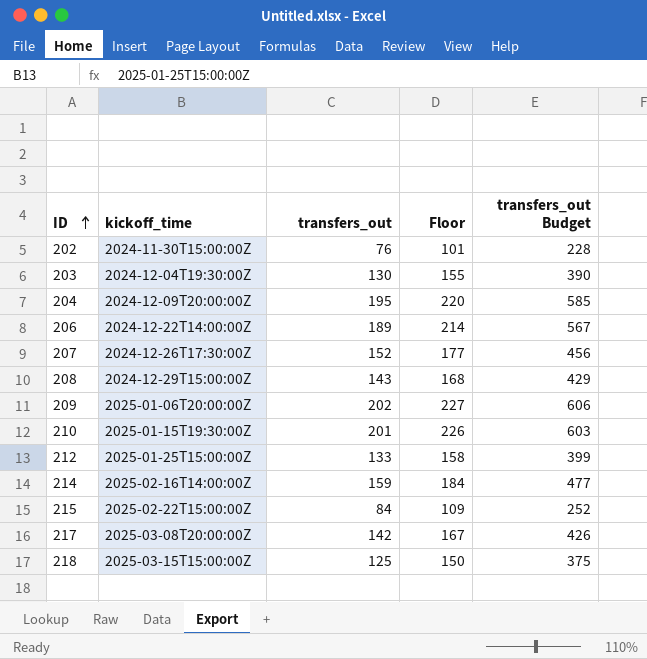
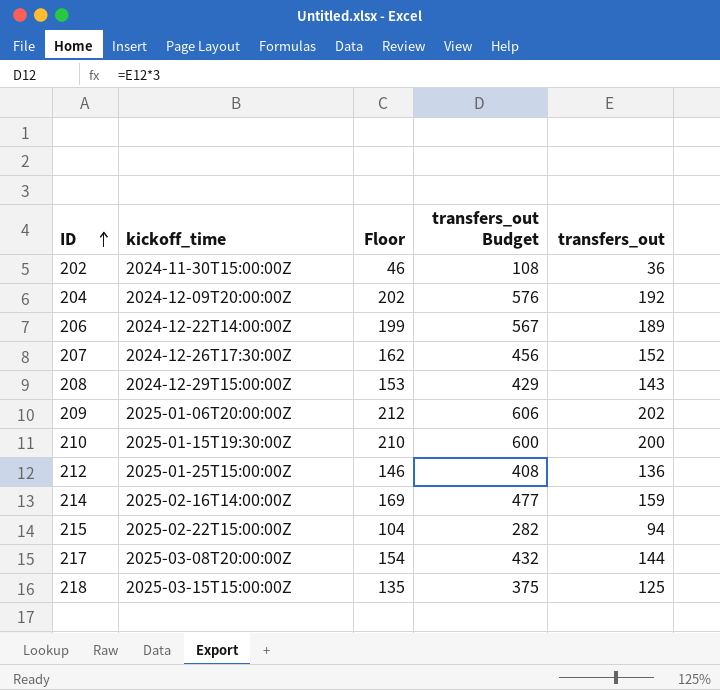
column Floor | formula: [transfers_out] + 25 -> [transfers_out] + 10
column transfers_out | position: 3 -> 5
row 203: 2024-12-04T19:30:00Z | 130 | 155 | 390 -> none
202 | transfers_out Budget: 228 -> 108
202 | transfers_out: 76 -> 36
204 | transfers_out Budget: 585 -> 576
204 | transfers_out: 195 -> 192
210 | transfers_out Budget: 603 -> 600
210 | transfers_out: 201 -> 200
212 | transfers_out Budget: 399 -> 408
212 | transfers_out: 133 -> 136
215 | transfers_out Budget: 252 -> 282
215 | transfers_out: 84 -> 94
217 | transfers_out Budget: 426 -> 432
217 | transfers_out: 142 -> 144

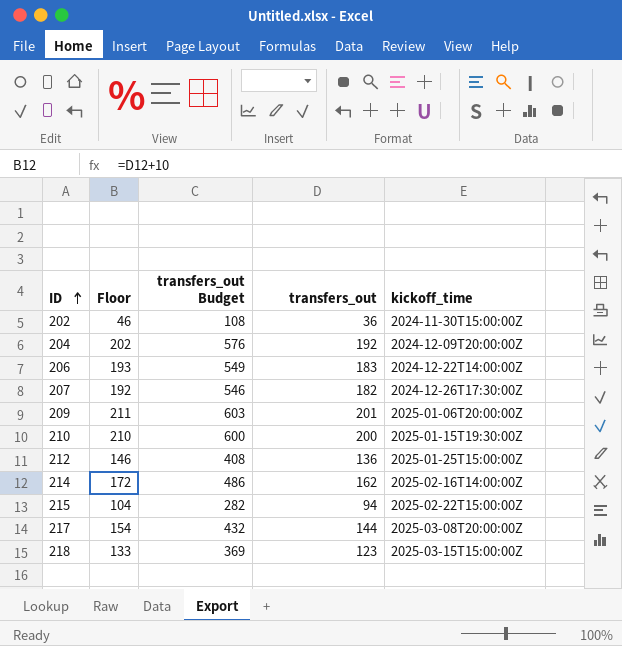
column kickoff_time | position: 2 -> 5
row 208: 2024-12-29T15:00:00Z | 153 | 429 | 143 -> none
206 | Floor: 199 -> 193
206 | transfers_out Budget: 567 -> 549
206 | transfers_out: 189 -> 183
207 | Floor: 162 -> 192
207 | transfers_out Budget: 456 -> 546
207 | transfers_out: 152 -> 182
209 | Floor: 212 -> 211
209 | transfers_out Budget: 606 -> 603
209 | transfers_out: 202 -> 201
214 | Floor: 169 -> 172
214 | transfers_out Budget: 477 -> 486
214 | transfers_out: 159 -> 162
218 | Floor: 135 -> 133
218 | transfers_out Budget: 375 -> 369
218 | transfers_out: 125 -> 123

